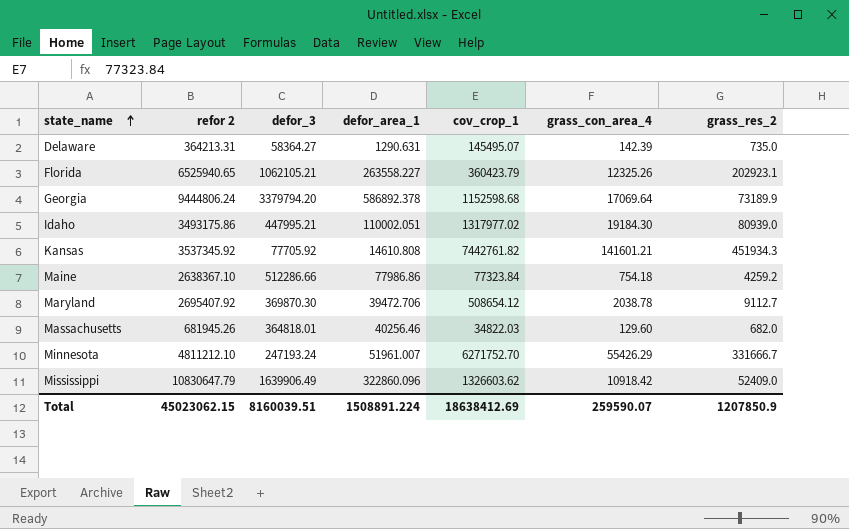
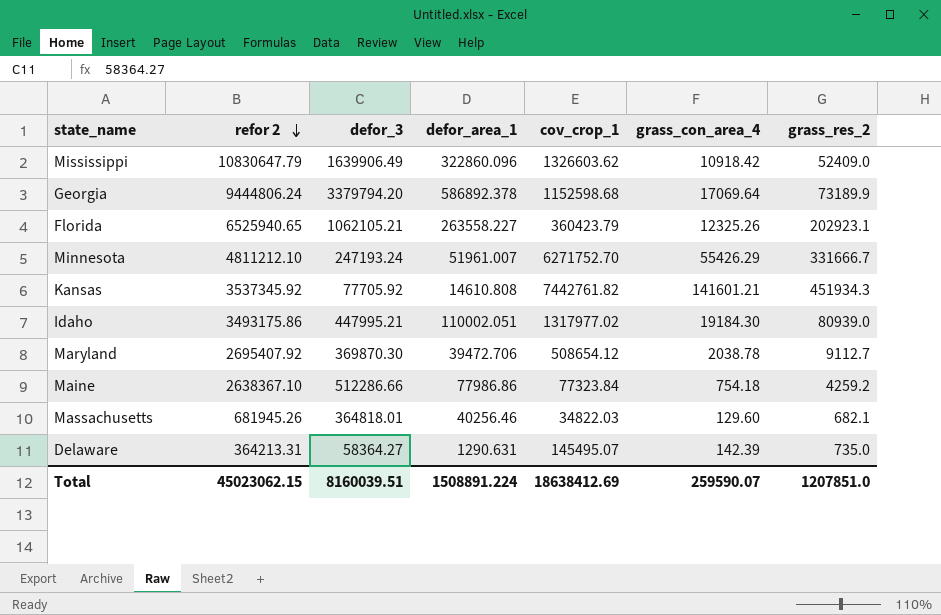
row order: state_name ascending -> refor 2 descending
Massachusetts | grass_res_2: 682.0 -> 682.1
Total | grass_res_2: 1207850.9 -> 1207851.0

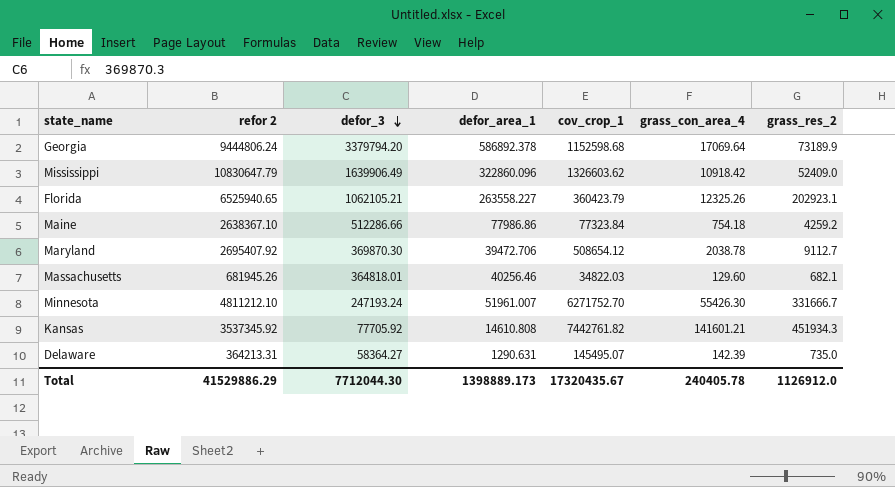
row order: refor 2 descending -> defor_3 descending
row Idaho: 3493175.86 | 447995.21 | 110002.051 | 1317977.02 | 19184.30 | 80939.0 -> none
Minnesota | grass_con_area_4: 55426.29 -> 55426.30
Total | refor 2: 45023062.15 -> 41529886.29
Total | defor_3: 8160039.51 -> 7712044.30
Total | defor_area_1: 1508891.224 -> 1398889.173
Total | cov_crop_1: 18638412.69 -> 17320435.67
Total | grass_con_area_4: 259590.07 -> 240405.78
Total | grass_res_2: 1207851.0 -> 1126912.0

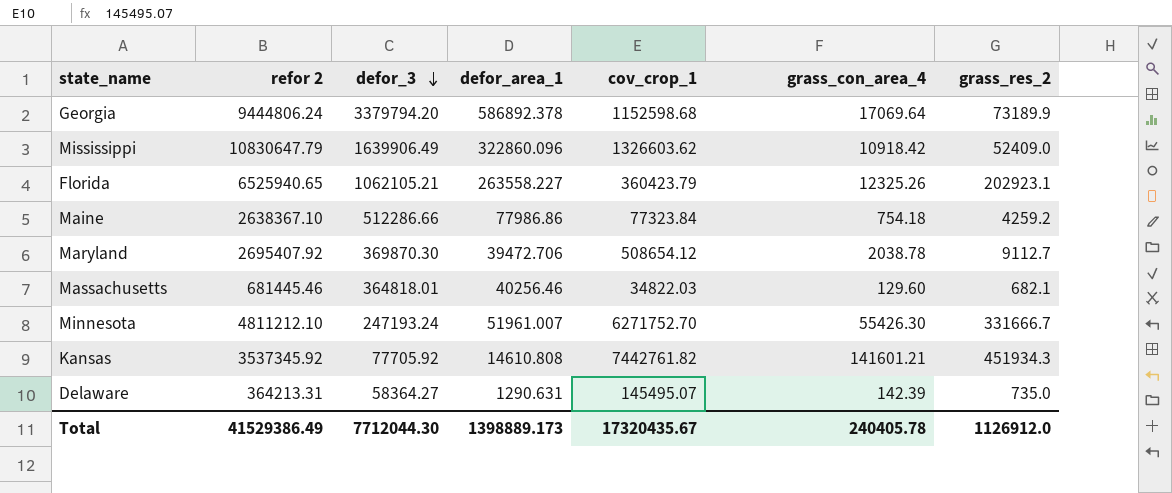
Massachusetts | refor 2: 681945.26 -> 681445.46
Total | refor 2: 41529886.29 -> 41529386.49

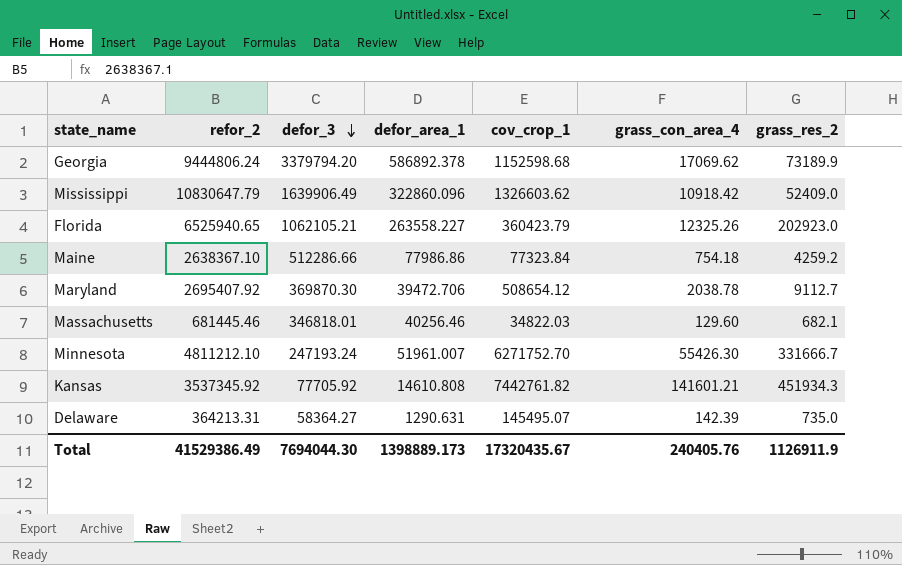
column name: refor 2 -> refor_2
Georgia | grass_con_area_4: 17069.64 -> 17069.62
Florida | grass_res_2: 202923.1 -> 202923.0
Massachusetts | defor_3: 364818.01 -> 346818.01
Total | defor_3: 7712044.30 -> 7694044.30
Total | grass_con_area_4: 240405.78 -> 240405.76
Total | grass_res_2: 1126912.0 -> 1126911.9

